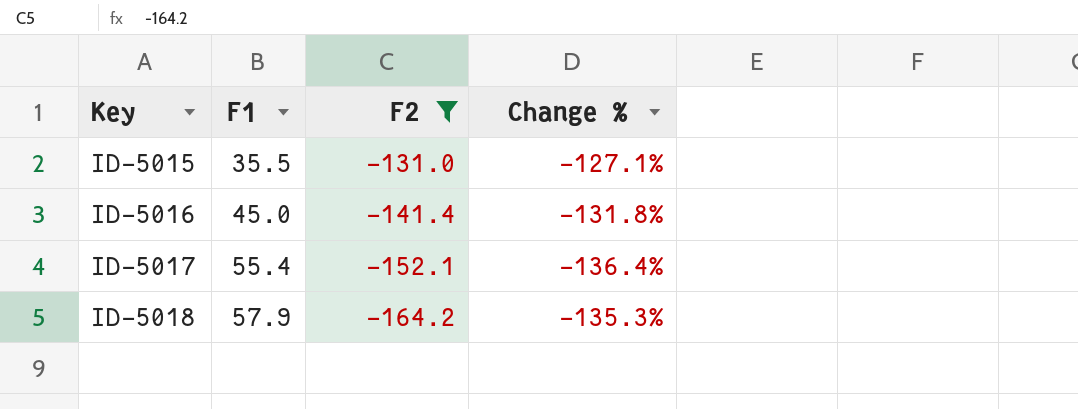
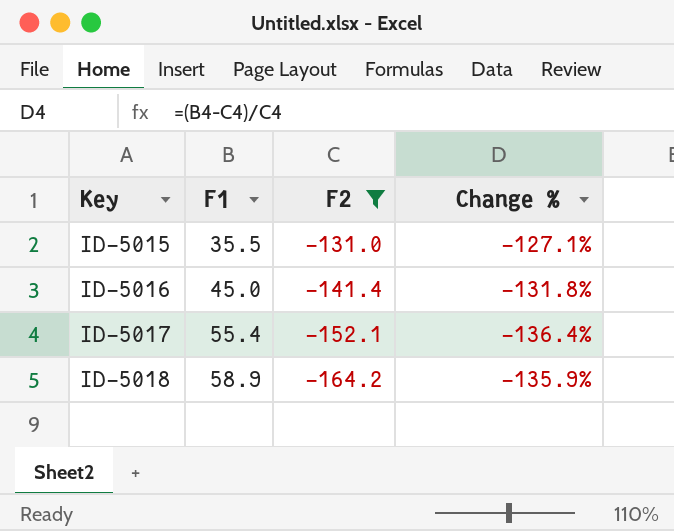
ID-5018 | F1: 57.9 -> 58.9
ID-5018 | Change %: -135.3% -> -135.9%

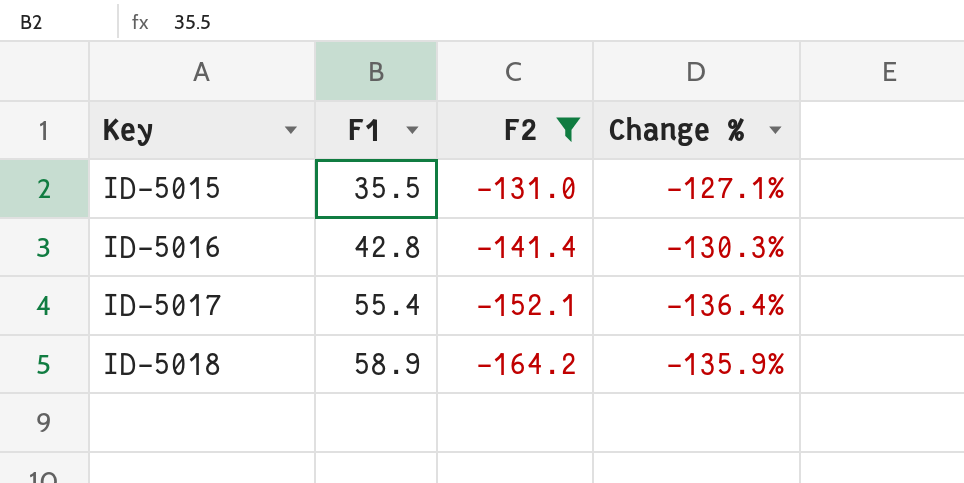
ID-5016 | F1: 45.0 -> 42.8
ID-5016 | Change %: -131.8% -> -130.3%

